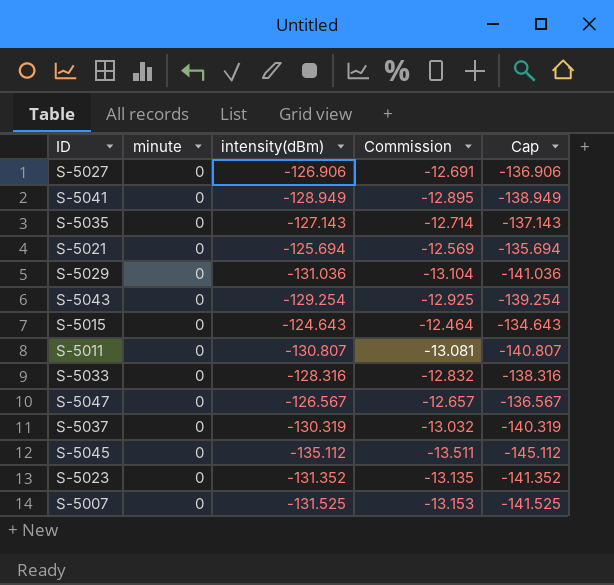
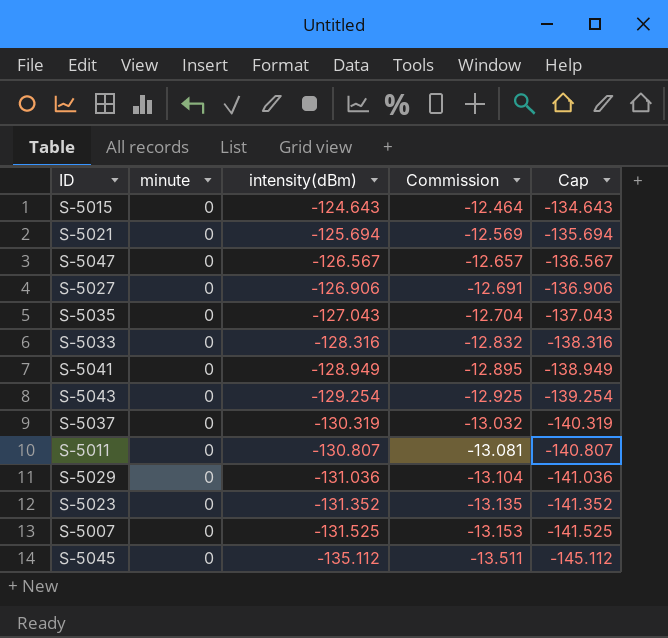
row order: none -> intensity(dBm) descending
S-5035 | intensity(dBm): -127.143 -> -127.043
S-5035 | Commission: -12.714 -> -12.704
S-5035 | Cap: -137.143 -> -137.043

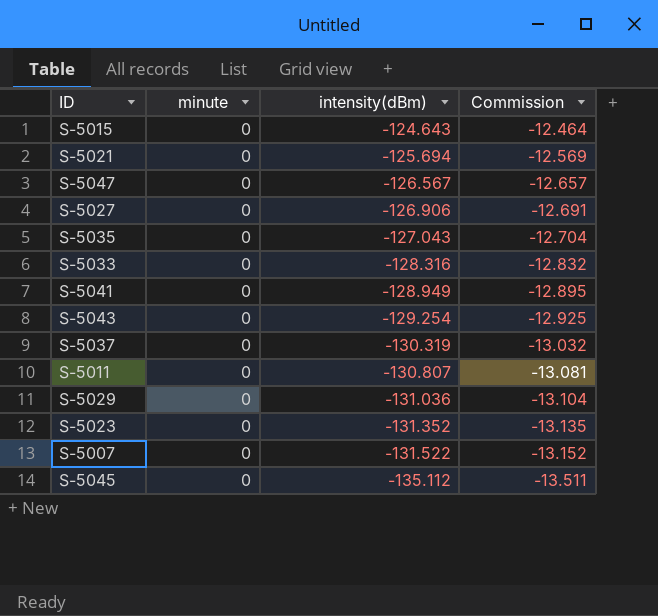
column Cap | formula: [intensity(dBm)] - 10 -> none
S-5007 | intensity(dBm): -131.525 -> -131.522
S-5007 | Commission: -13.153 -> -13.152

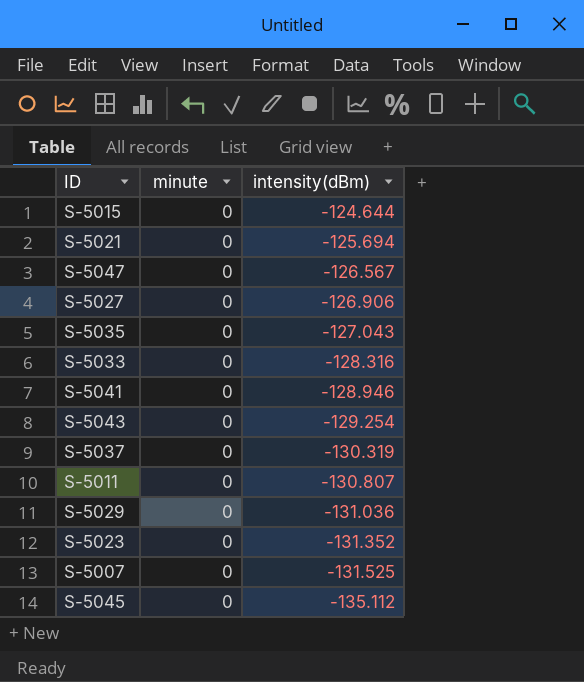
column Commission | formula: [intensity(dBm)] * 0.1 -> none
S-5015 | intensity(dBm): -124.643 -> -124.644
S-5041 | intensity(dBm): -128.949 -> -128.946
S-5007 | intensity(dBm): -131.522 -> -131.525

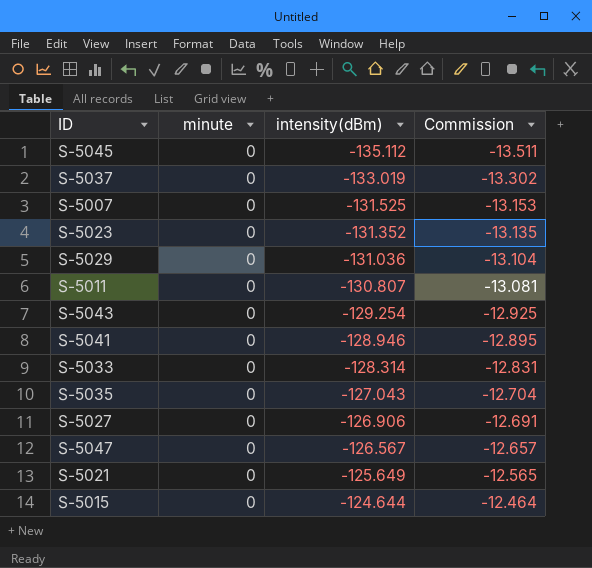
row order: intensity(dBm) descending -> intensity(dBm) ascending
column Commission | formula: none -> [intensity(dBm)] * 0.1
S-5037 | intensity(dBm): -130.319 -> -133.019
S-5033 | intensity(dBm): -128.316 -> -128.314
S-5021 | intensity(dBm): -125.694 -> -125.649

